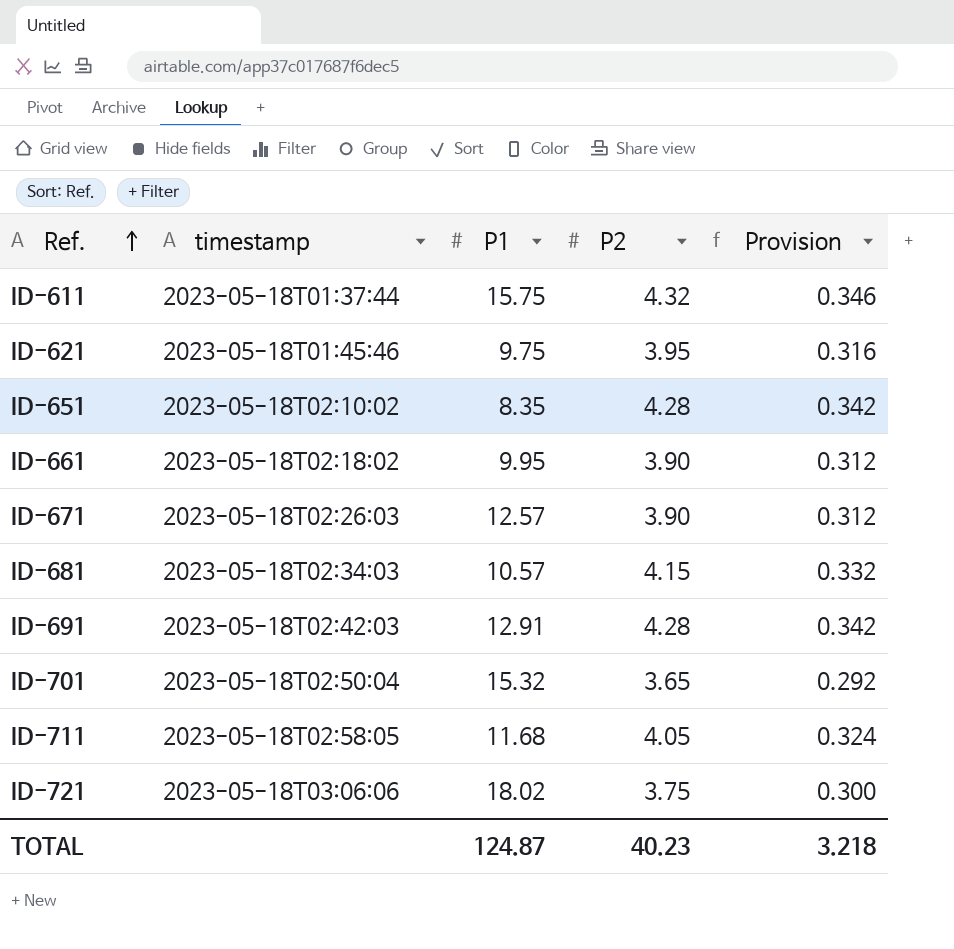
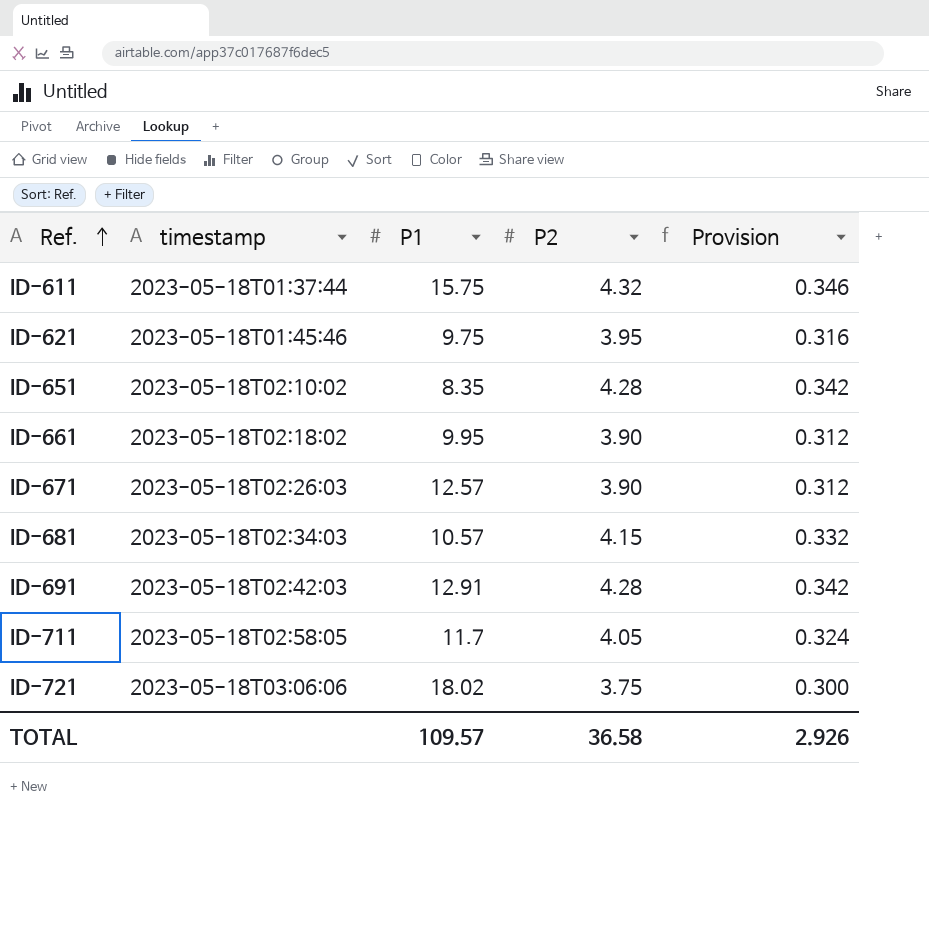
row ID-701: 2023-05-18T02:50:04 | 15.32 | 3.65 | 0.292 -> none
ID-711 | P1: 11.68 -> 11.7
TOTAL | P1: 124.87 -> 109.57
TOTAL | P2: 40.23 -> 36.58
TOTAL | Provision: 3.218 -> 2.926

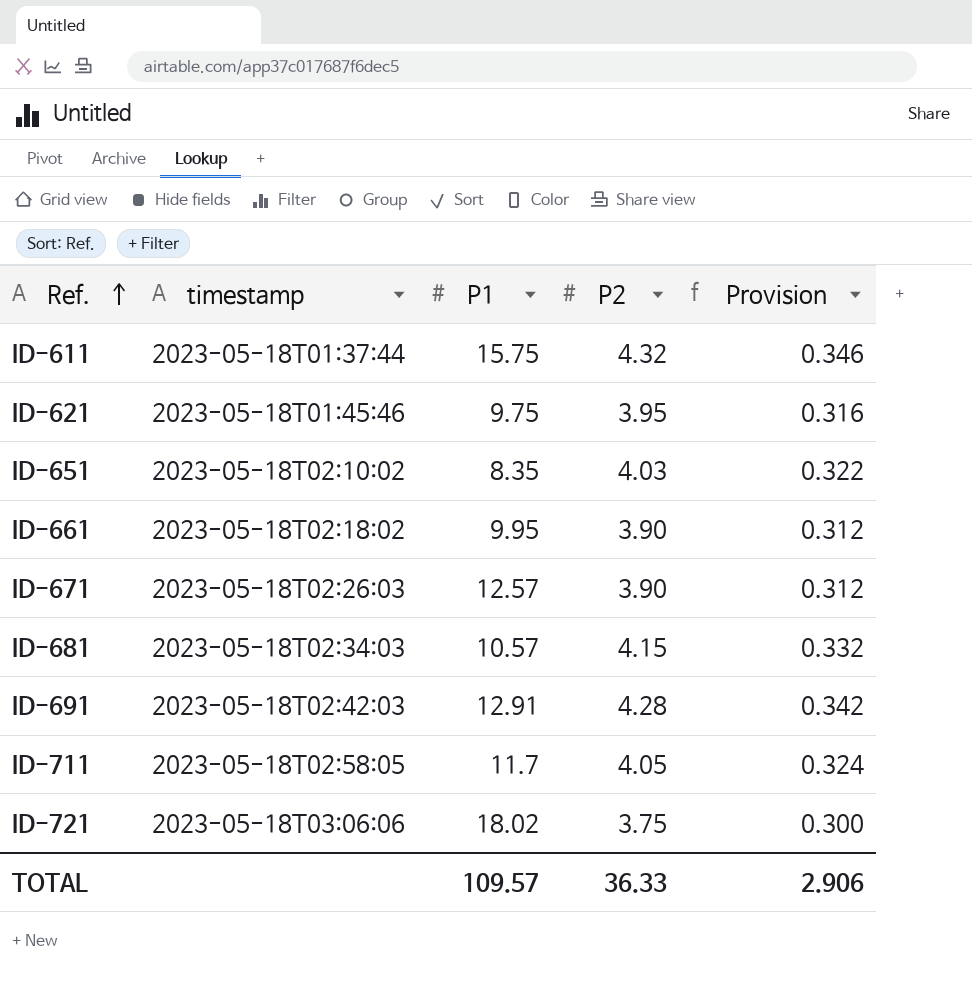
ID-651 | P2: 4.28 -> 4.03
ID-651 | Provision: 0.342 -> 0.322
TOTAL | P2: 36.58 -> 36.33
TOTAL | Provision: 2.926 -> 2.906

